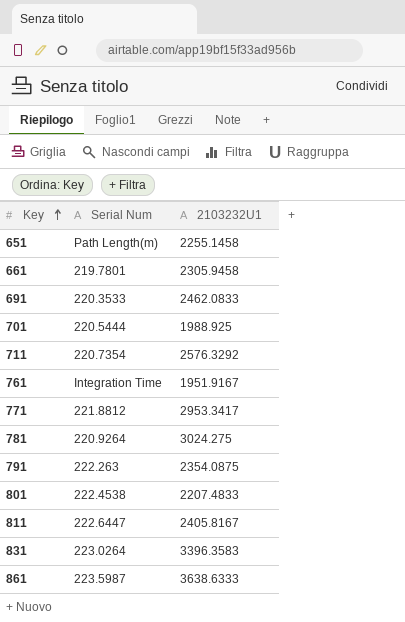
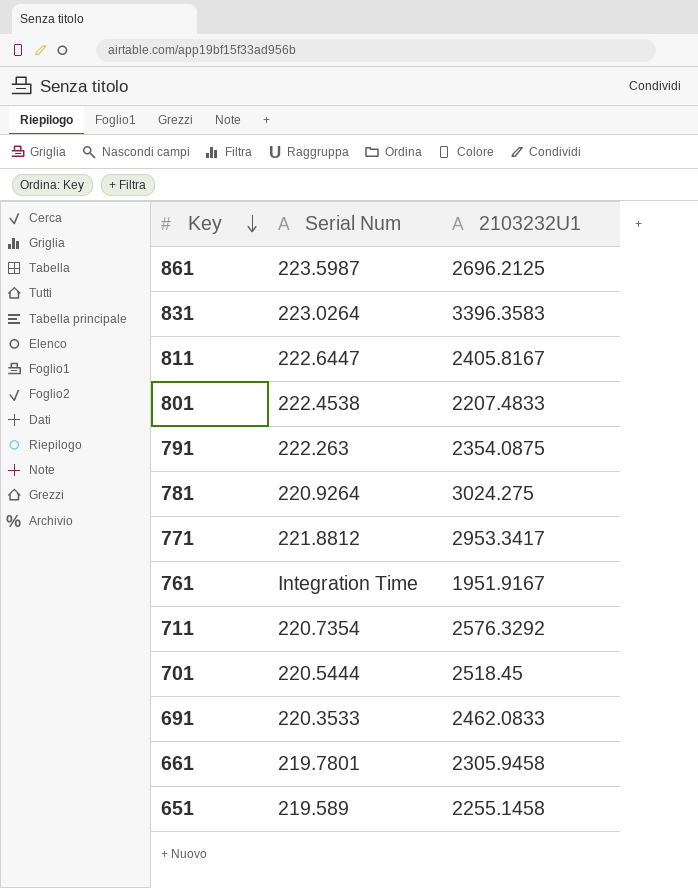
row order: Key ascending -> Key descending
861 | 2103232U1: 3638.6333 -> 2696.2125
701 | 2103232U1: 1988.925 -> 2518.45
651 | Serial Num: Path Length(m) -> 219.589

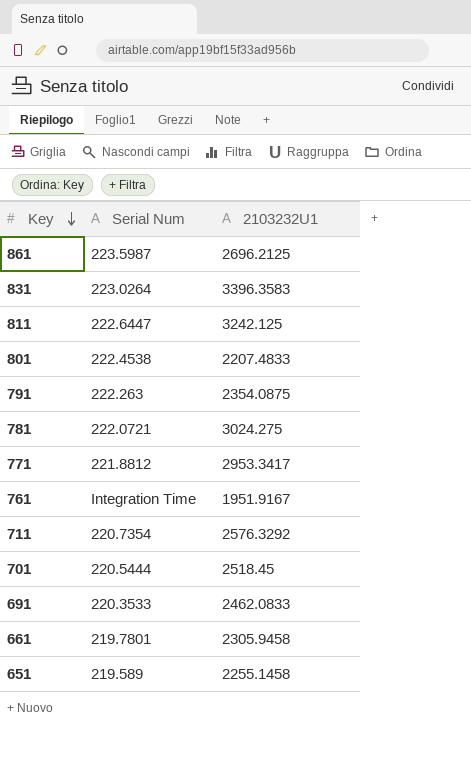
811 | 2103232U1: 2405.8167 -> 3242.125
781 | Serial Num: 220.9264 -> 222.0721

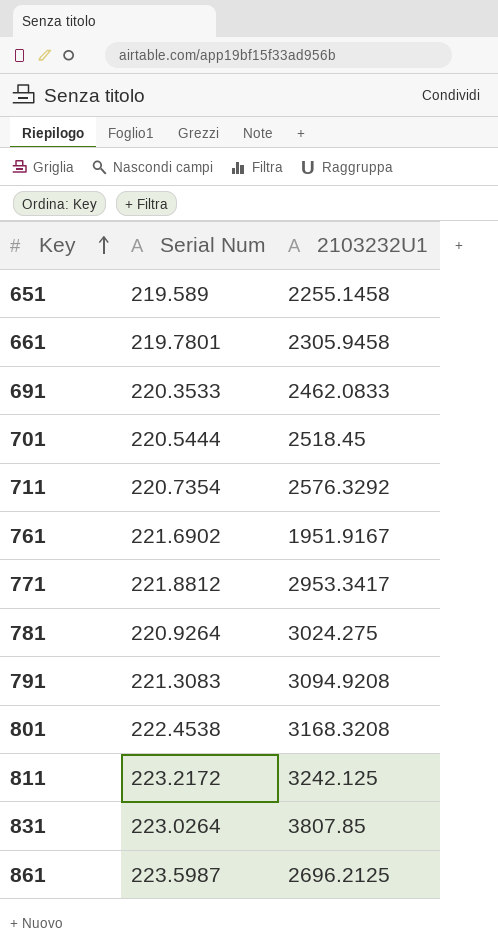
row order: Key descending -> Key ascending
761 | Serial Num: Integration Time -> 221.6902
781 | Serial Num: 222.0721 -> 220.9264
791 | Serial Num: 222.263 -> 221.3083
791 | 2103232U1: 2354.0875 -> 3094.9208
801 | 2103232U1: 2207.4833 -> 3168.3208
811 | Serial Num: 222.6447 -> 223.2172
831 | 2103232U1: 3396.3583 -> 3807.85

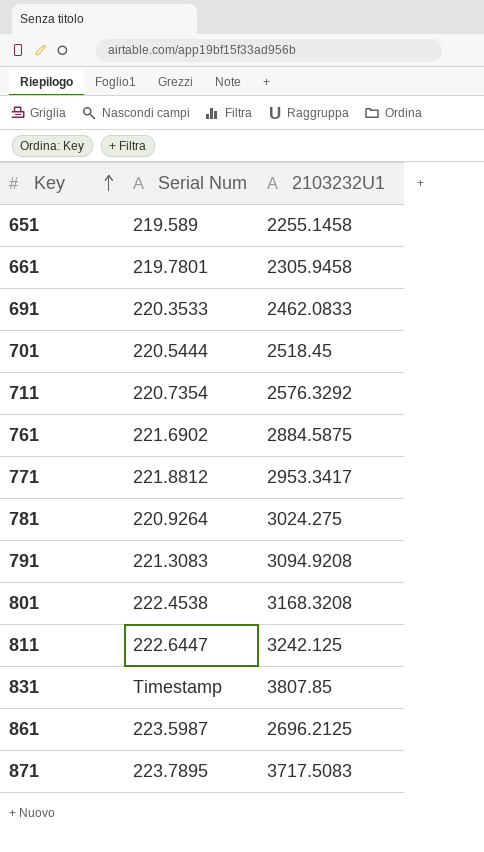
761 | 2103232U1: 1951.9167 -> 2884.5875
811 | Serial Num: 223.2172 -> 222.6447
831 | Serial Num: 223.0264 -> Timestamp
row 871: none -> 223.7895 | 3717.5083

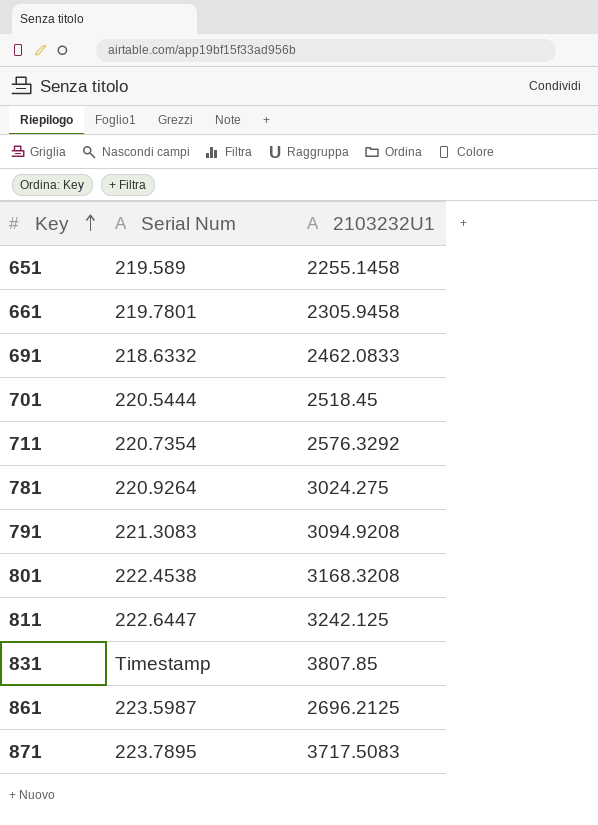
row 761: 221.6902 | 2884.5875 -> none
row 771: 221.8812 | 2953.3417 -> none
691 | Serial Num: 220.3533 -> 218.6332

